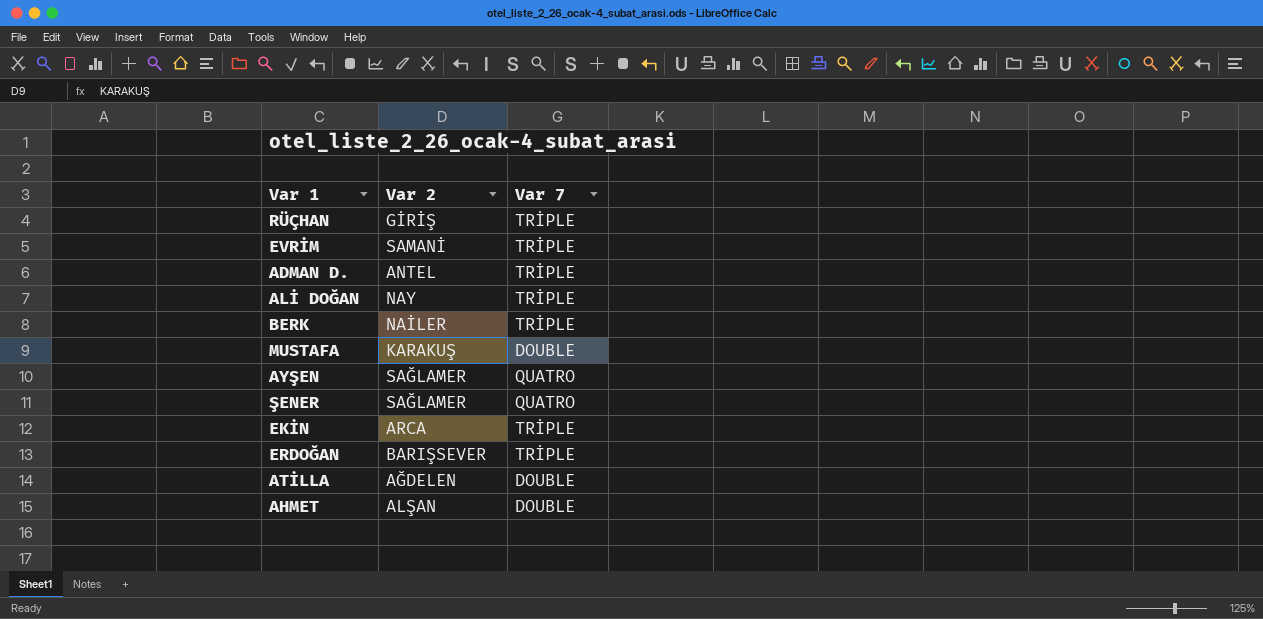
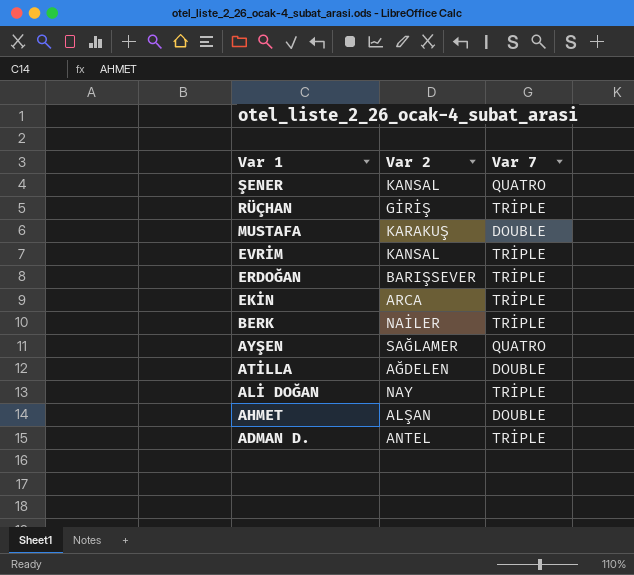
row order: none -> Var 1 descending
ŞENER | Var 2: SAĞLAMER -> KANSAL
EVRİM | Var 2: SAMANİ -> KANSAL

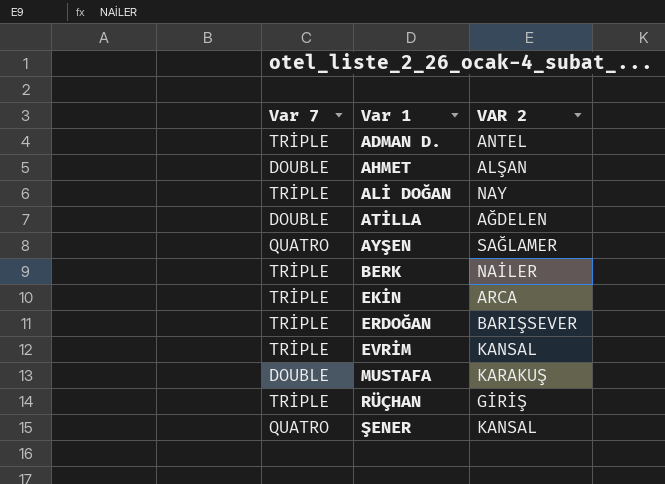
row order: Var 1 descending -> Var 1 ascending
column Var 7 | position: 3 -> 1
column name: Var 2 -> VAR 2

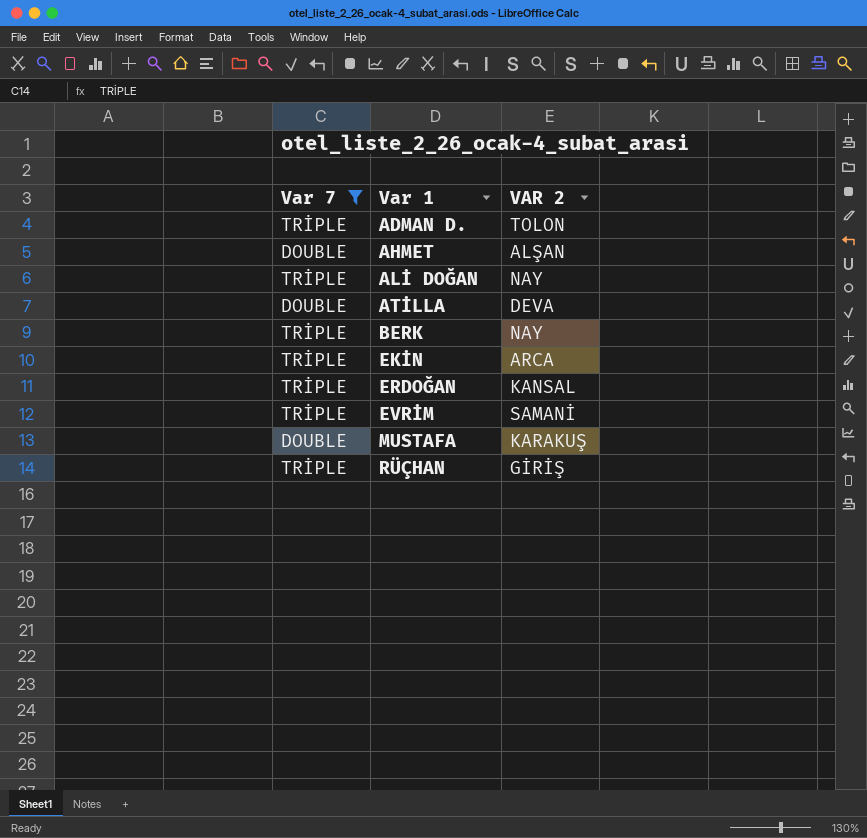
filter: none -> Var 7 != QUATRO
ADMAN D. | VAR 2: ANTEL -> TOLON
ATİLLA | VAR 2: AĞDELEN -> DEVA
BERK | VAR 2: NAİLER -> NAY
ERDOĞAN | VAR 2: BARIŞSEVER -> KANSAL
EVRİM | VAR 2: KANSAL -> SAMANİ

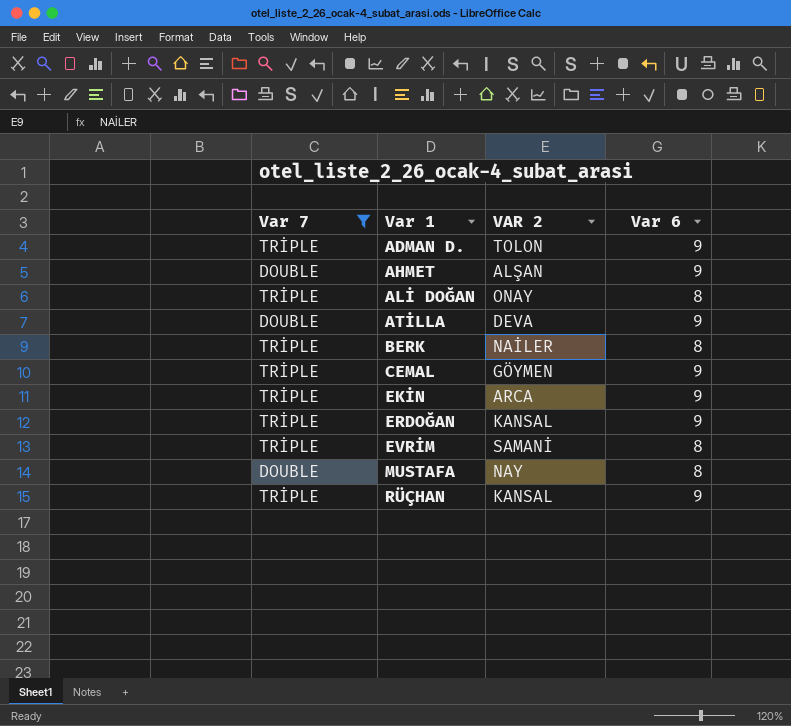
column Var 6 | position: none -> 4
ALİ DOĞAN | VAR 2: NAY -> ONAY
BERK | VAR 2: NAY -> NAİLER
row CEMAL: none -> TRİPLE | GÖYMEN | 9
MUSTAFA | VAR 2: KARAKUŞ -> NAY
RÜÇHAN | VAR 2: GİRİŞ -> KANSAL

